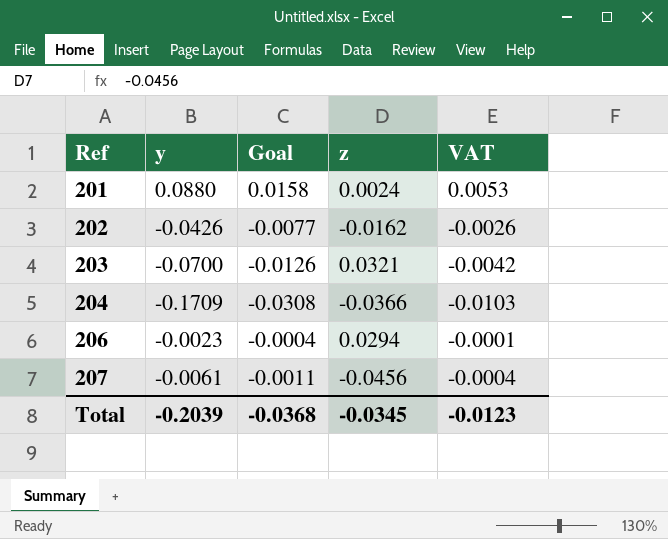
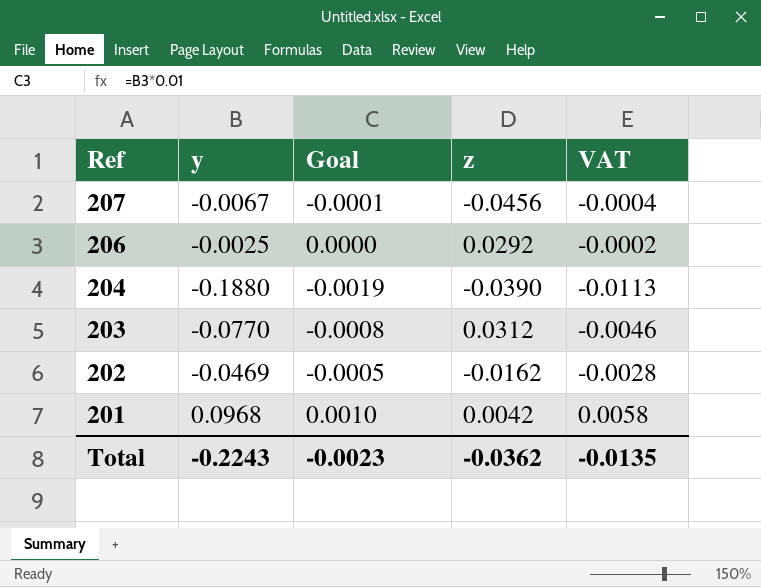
row order: Ref ascending -> Ref descending
column Goal | formula: [y] * 0.18 -> [y] * 0.01
207 | y: -0.0061 -> -0.0067
206 | y: -0.0023 -> -0.0025
206 | z: 0.0294 -> 0.0292
206 | VAT: -0.0001 -> -0.0002
204 | y: -0.1709 -> -0.1880
204 | z: -0.0366 -> -0.0390
204 | VAT: -0.0103 -> -0.0113
203 | y: -0.0700 -> -0.0770
203 | z: 0.0321 -> 0.0312
203 | VAT: -0.0042 -> -0.0046
202 | y: -0.0426 -> -0.0469
202 | VAT: -0.0026 -> -0.0028
201 | y: 0.0880 -> 0.0968
201 | z: 0.0024 -> 0.0042
201 | VAT: 0.0053 -> 0.0058
Total | y: -0.2039 -> -0.2243
Total | Goal: -0.0368 -> -0.0023
Total | z: -0.0345 -> -0.0362
Total | VAT: -0.0123 -> -0.0135

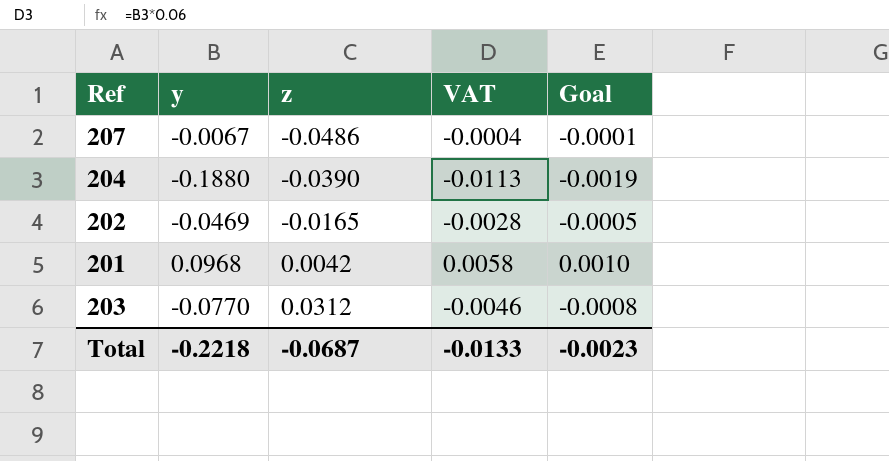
row order: Ref descending -> z ascending
column Goal | position: 3 -> 5
row 206: -0.0025 | 0.0000 | 0.0292 | -0.0002 -> none
207 | z: -0.0456 -> -0.0486
202 | z: -0.0162 -> -0.0165
Total | y: -0.2243 -> -0.2218
Total | z: -0.0362 -> -0.0687
Total | VAT: -0.0135 -> -0.0133

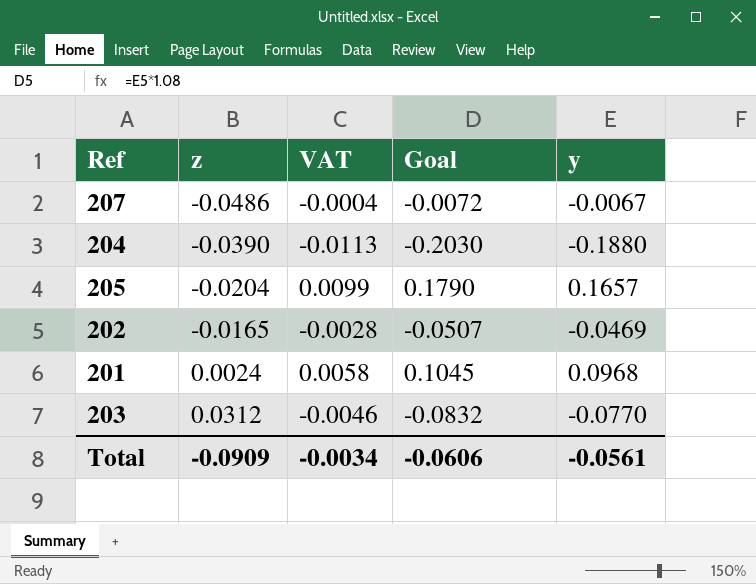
column Goal | formula: [y] * 0.01 -> [y] * 1.08
column y | position: 2 -> 5
row 205: none -> -0.0204 | 0.0099 | 0.1790 | 0.1657
201 | z: 0.0042 -> 0.0024
Total | z: -0.0687 -> -0.0909
Total | VAT: -0.0133 -> -0.0034
Total | Goal: -0.0023 -> -0.0606
Total | y: -0.2218 -> -0.0561

